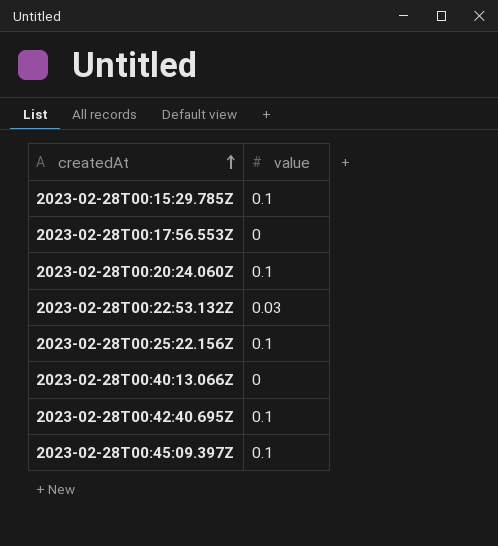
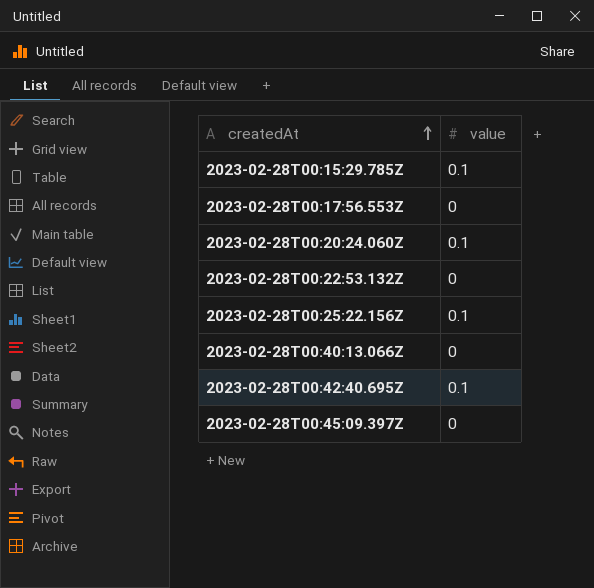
2023-02-28T00:22:53.132Z | value: 0.03 -> 0
2023-02-28T00:45:09.397Z | value: 0.1 -> 0

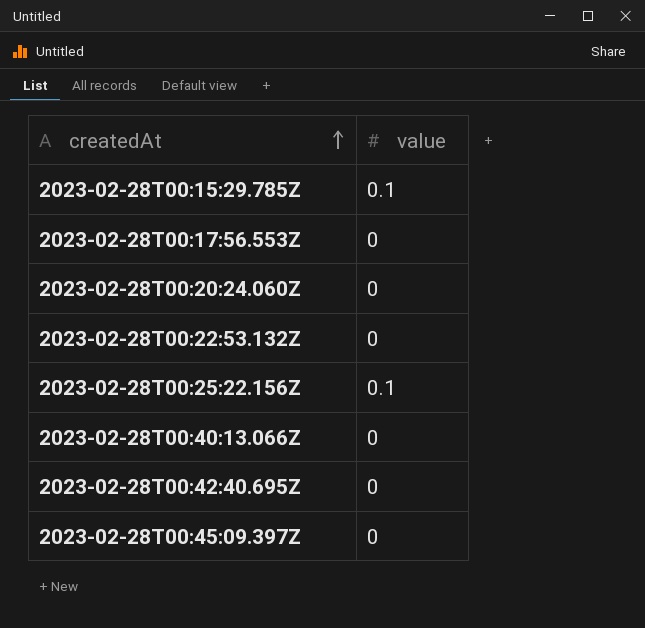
2023-02-28T00:20:24.060Z | value: 0.1 -> 0
2023-02-28T00:42:40.695Z | value: 0.1 -> 0

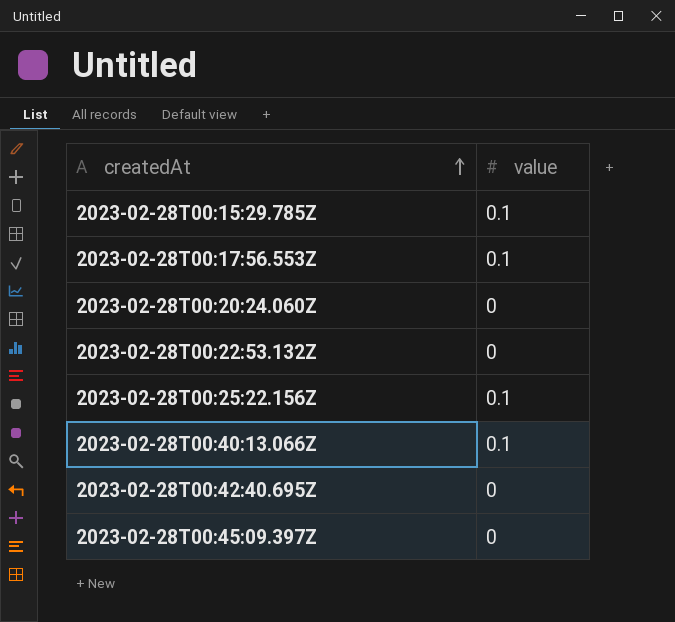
2023-02-28T00:17:56.553Z | value: 0 -> 0.1
2023-02-28T00:40:13.066Z | value: 0 -> 0.1

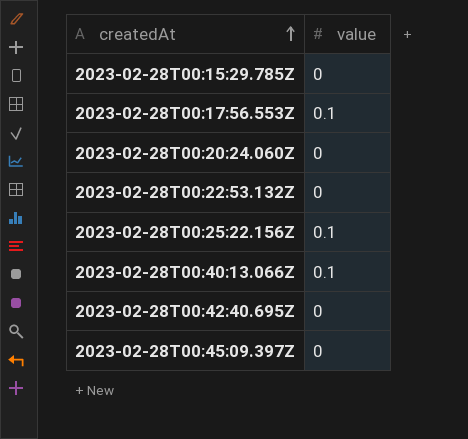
2023-02-28T00:15:29.785Z | value: 0.1 -> 0

